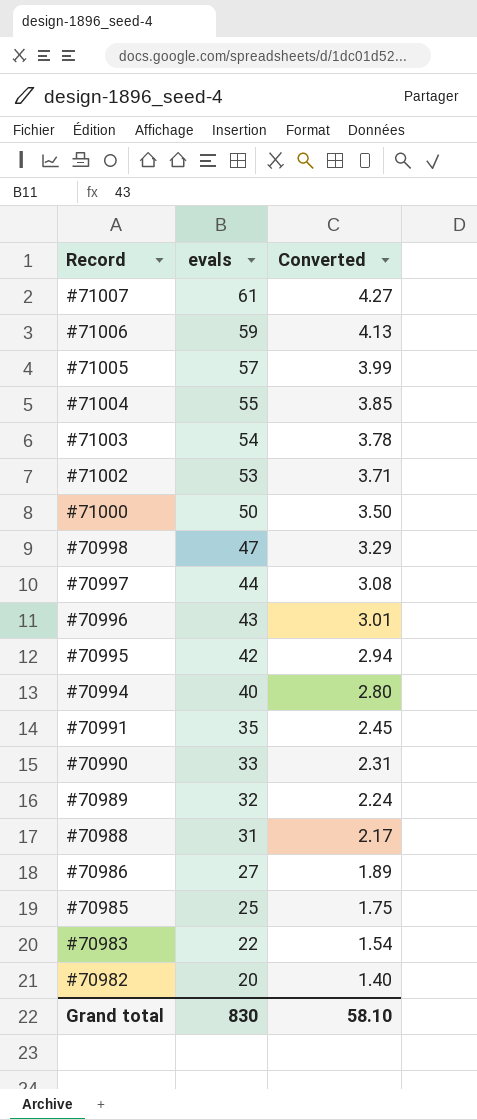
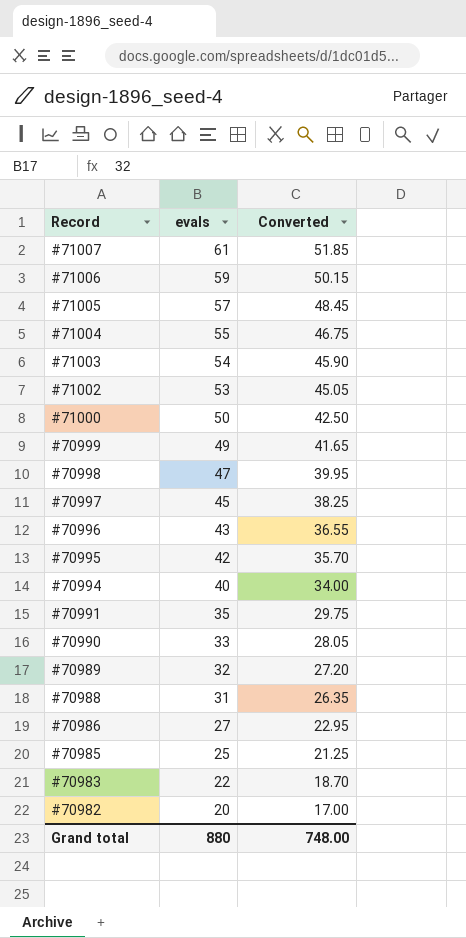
column Converted | formula: [evals] * 0.07 -> [evals] * 0.85
row #70999: none -> 49 | 41.65
#70997 | evals: 44 -> 45
Grand total | evals: 830 -> 880
Grand total | Converted: 58.10 -> 748.00

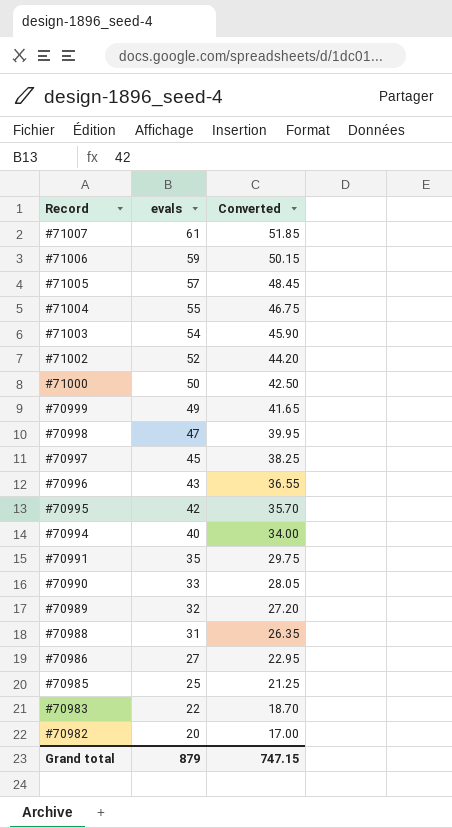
#71002 | evals: 53 -> 52
#71002 | Converted: 45.05 -> 44.20
Grand total | evals: 880 -> 879
Grand total | Converted: 748.00 -> 747.15

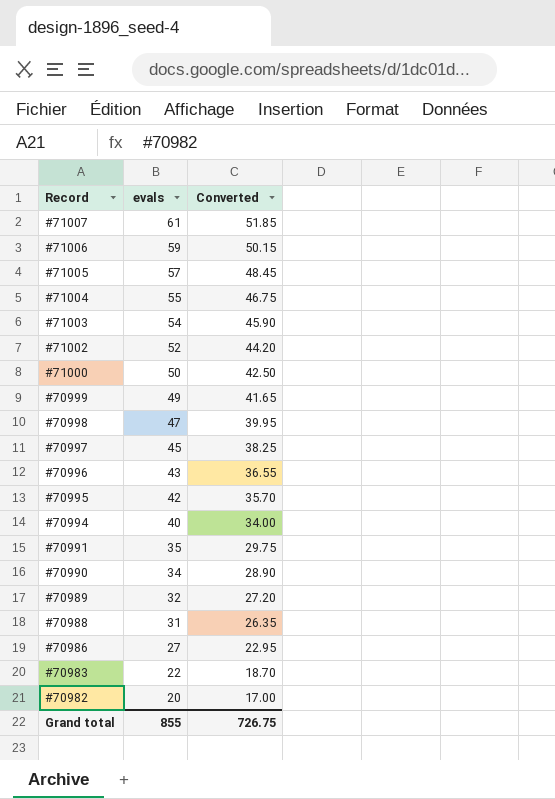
row #70985: 25 | 21.25 -> none
#70990 | evals: 33 -> 34
#70990 | Converted: 28.05 -> 28.90
Grand total | evals: 879 -> 855
Grand total | Converted: 747.15 -> 726.75

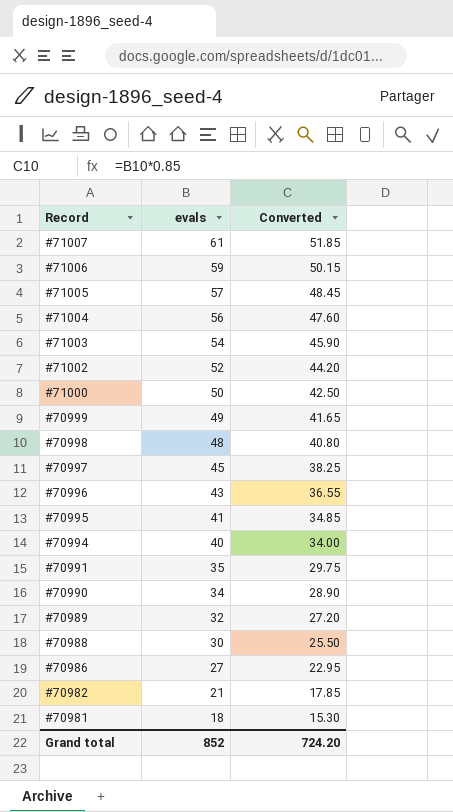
row #70983: 22 | 18.70 -> none
#71004 | evals: 55 -> 56
#71004 | Converted: 46.75 -> 47.60
#70998 | evals: 47 -> 48
#70998 | Converted: 39.95 -> 40.80
#70995 | evals: 42 -> 41
#70995 | Converted: 35.70 -> 34.85
#70988 | evals: 31 -> 30
#70988 | Converted: 26.35 -> 25.50
#70982 | evals: 20 -> 21
#70982 | Converted: 17.00 -> 17.85
row #70981: none -> 18 | 15.30
Grand total | evals: 855 -> 852
Grand total | Converted: 726.75 -> 724.20

